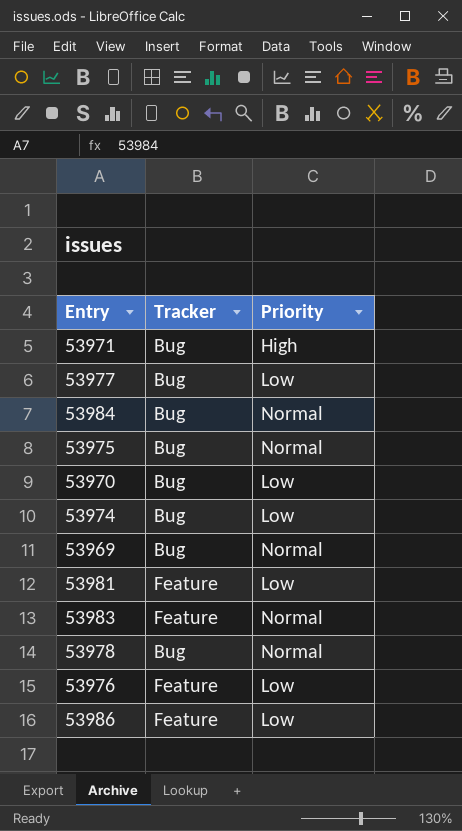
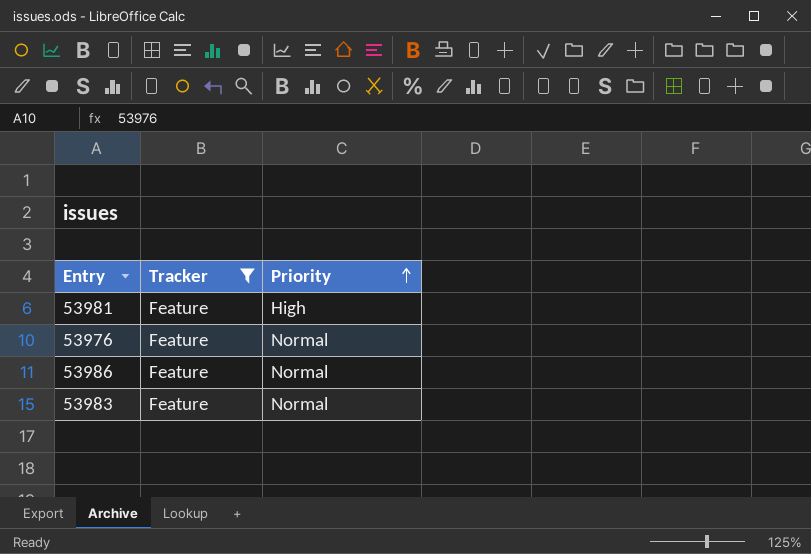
filter: none -> Tracker = Feature
row order: none -> Priority ascending
53981 | Priority: Low -> High
53976 | Priority: Low -> Normal
53986 | Priority: Low -> Normal

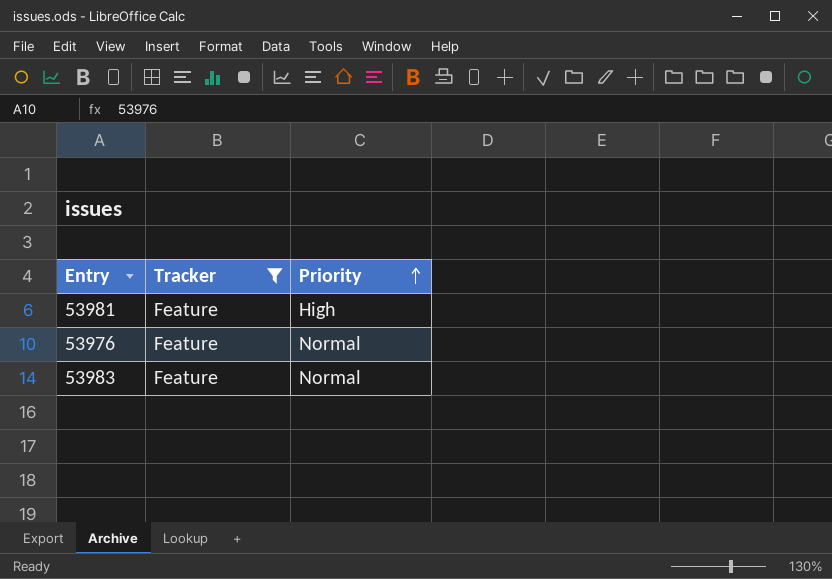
row 53986: Feature | Normal -> none

